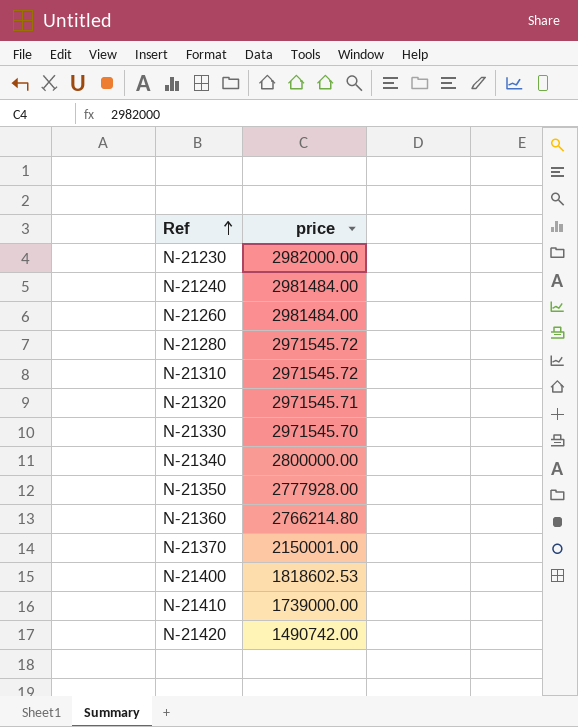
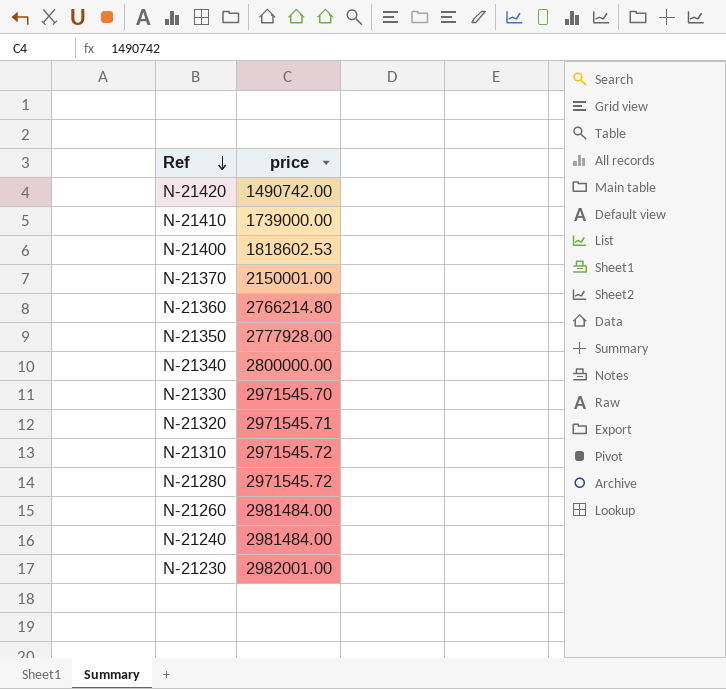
row order: Ref ascending -> Ref descending
N-21230 | price: 2982000.00 -> 2982001.00

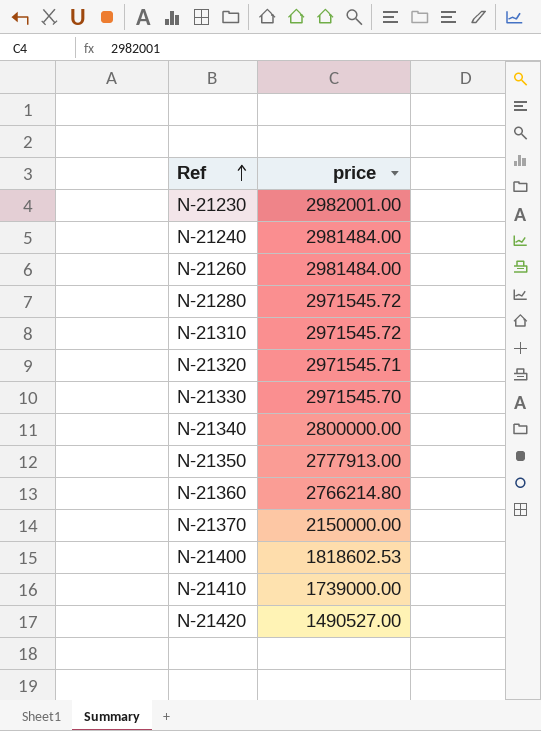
row order: Ref descending -> Ref ascending
N-21350 | price: 2777928.00 -> 2777913.00
N-21370 | price: 2150001.00 -> 2150000.00
N-21420 | price: 1490742.00 -> 1490527.00

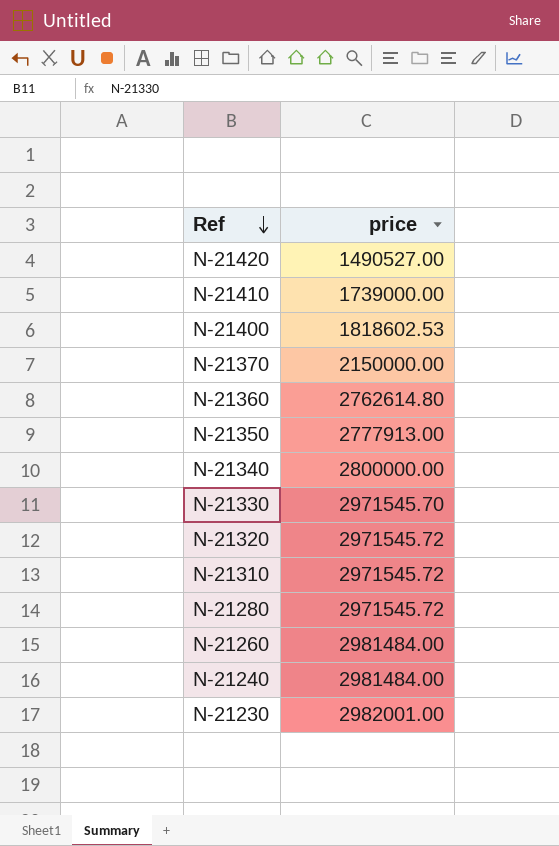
row order: Ref ascending -> Ref descending
N-21360 | price: 2766214.80 -> 2762614.80
N-21320 | price: 2971545.71 -> 2971545.72

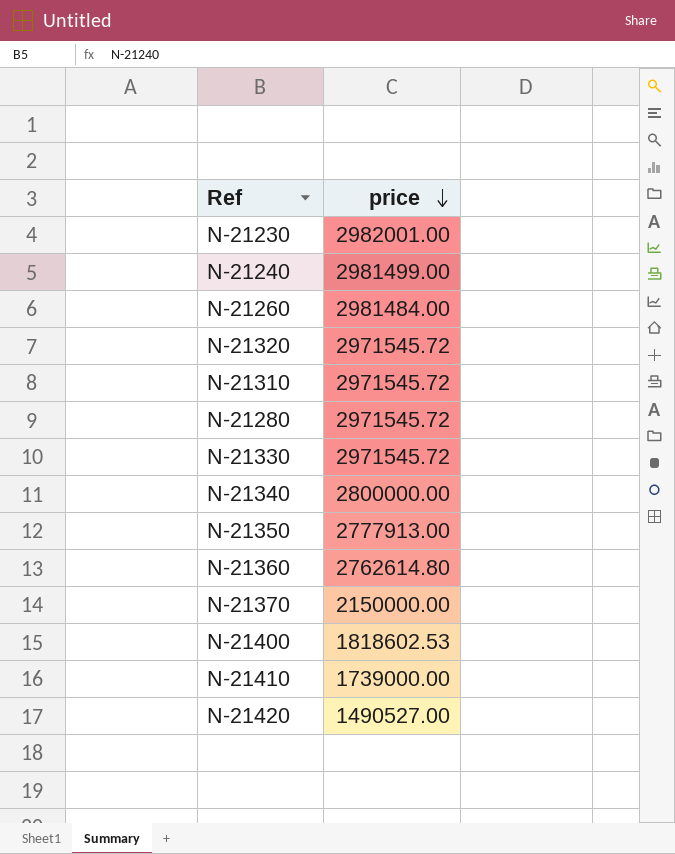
row order: Ref descending -> price descending
N-21240 | price: 2981484.00 -> 2981499.00
N-21330 | price: 2971545.70 -> 2971545.72

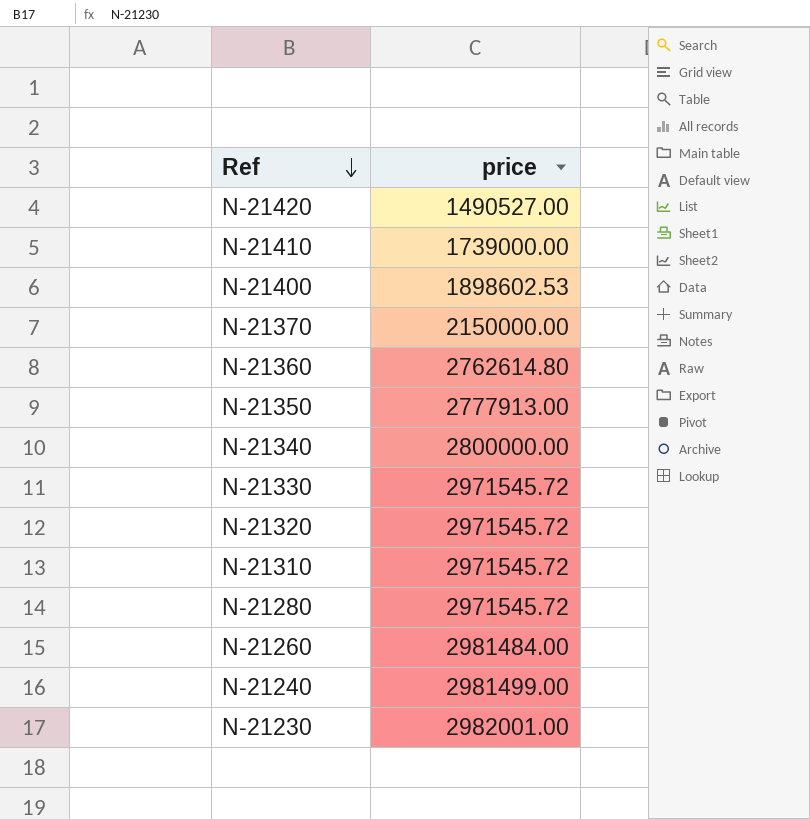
row order: price descending -> Ref descending
N-21400 | price: 1818602.53 -> 1898602.53

